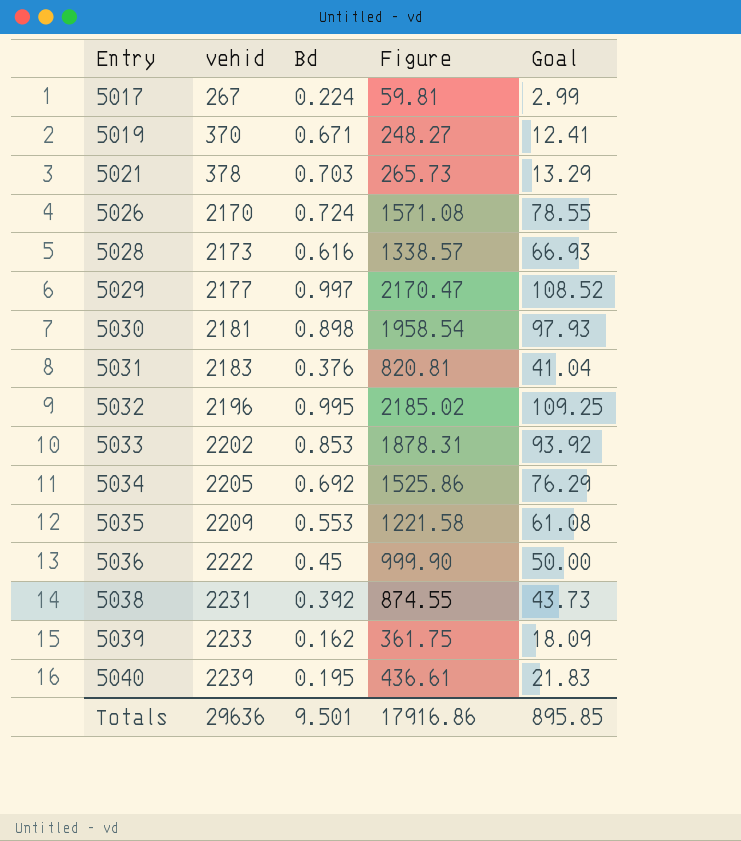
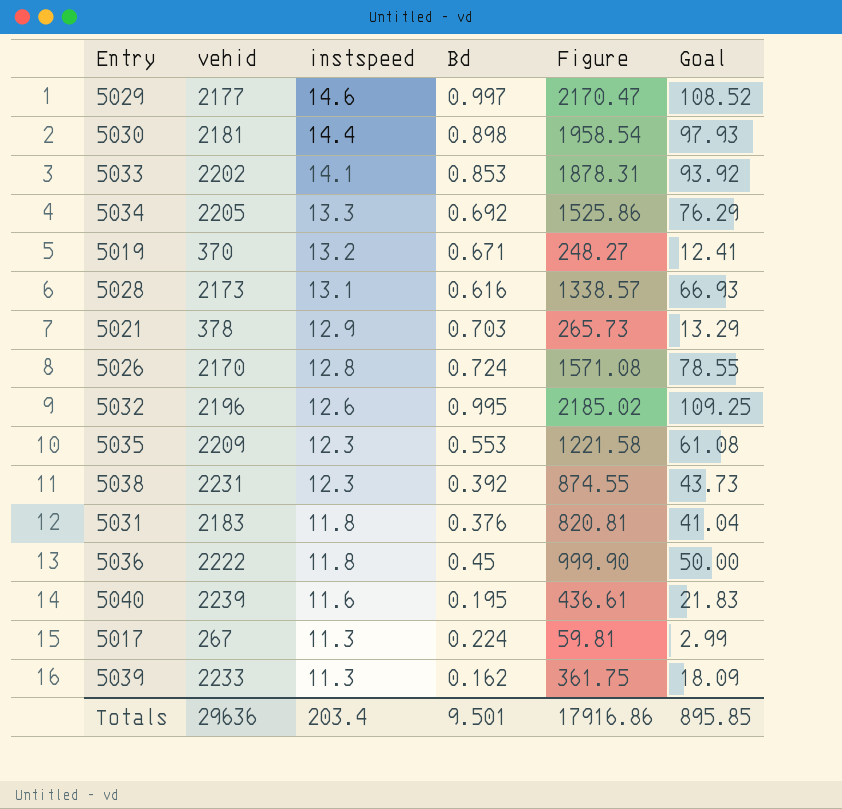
row order: Entry ascending -> instspeed descending
column instspeed | position: none -> 3

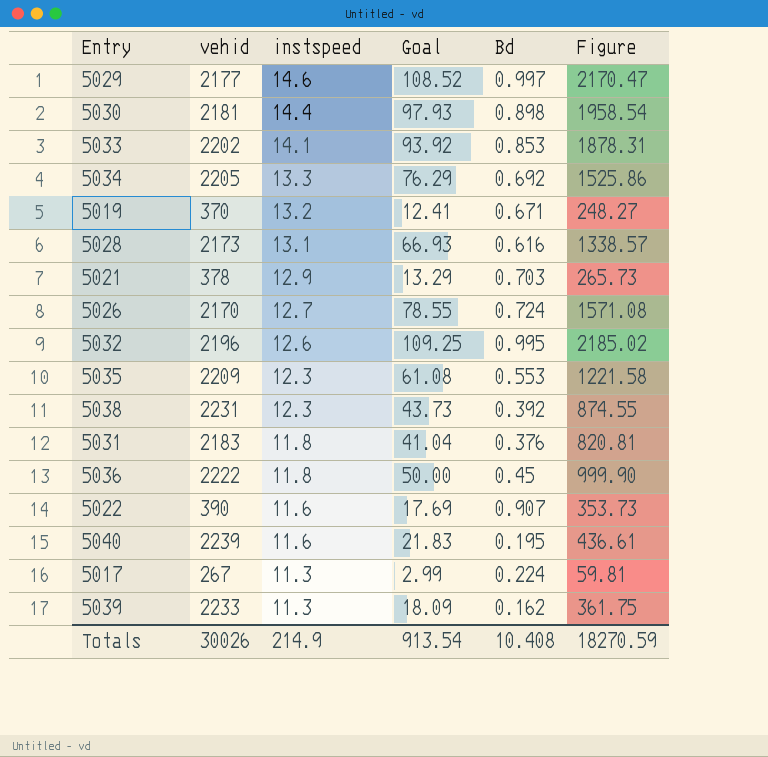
column Goal | position: 6 -> 4
5026 | instspeed: 12.8 -> 12.7
row 5022: none -> 390 | 11.6 | 17.69 | 0.907 | 353.73
Totals | vehid: 29636 -> 30026
Totals | instspeed: 203.4 -> 214.9
Totals | Goal: 895.85 -> 913.54
Totals | Bd: 9.501 -> 10.408
Totals | Figure: 17916.86 -> 18270.59

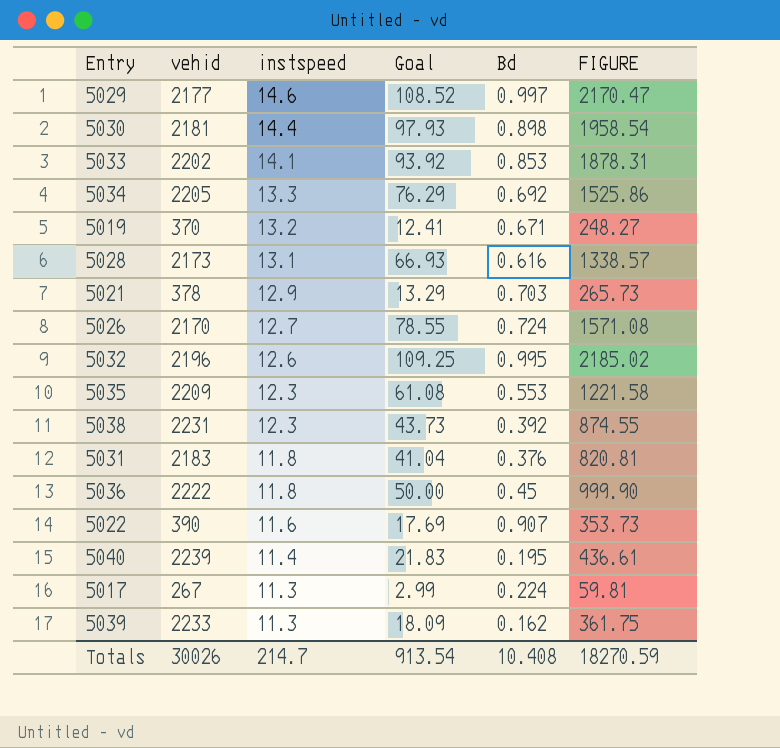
column name: Figure -> FIGURE
5040 | instspeed: 11.6 -> 11.4
Totals | instspeed: 214.9 -> 214.7

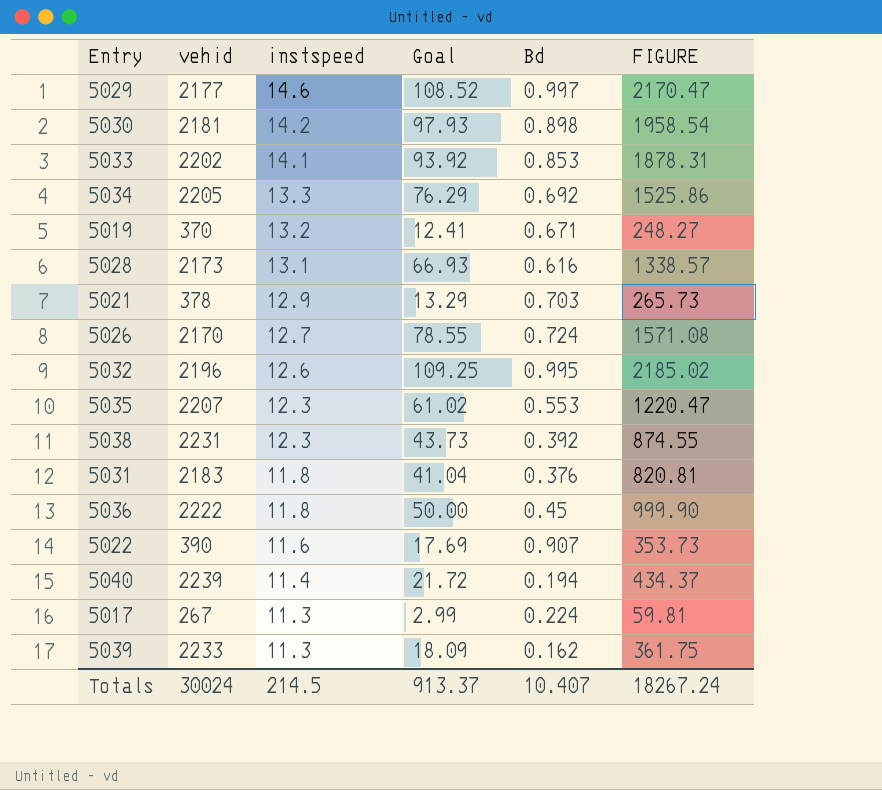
5030 | instspeed: 14.4 -> 14.2
5035 | vehid: 2209 -> 2207
5035 | Goal: 61.08 -> 61.02
5035 | FIGURE: 1221.58 -> 1220.47
5040 | Goal: 21.83 -> 21.72
5040 | Bd: 0.195 -> 0.194
5040 | FIGURE: 436.61 -> 434.37
Totals | vehid: 30026 -> 30024
Totals | instspeed: 214.7 -> 214.5
Totals | Goal: 913.54 -> 913.37
Totals | Bd: 10.408 -> 10.407
Totals | FIGURE: 18270.59 -> 18267.24

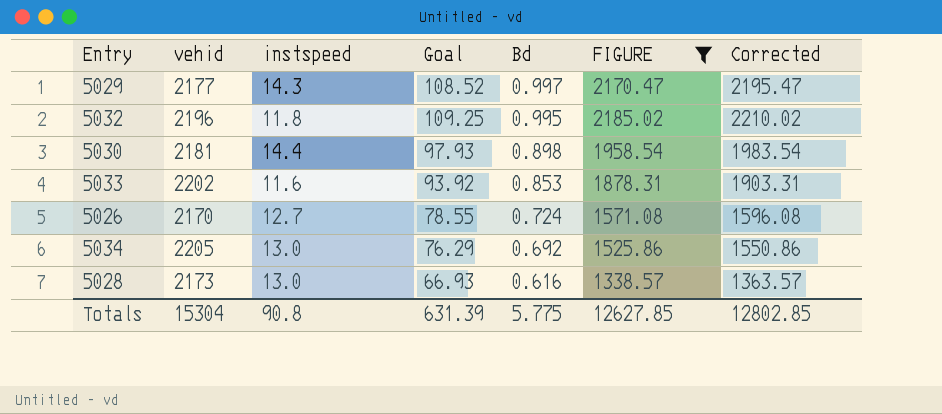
filter: none -> FIGURE >= 1338.57
row order: instspeed descending -> Bd descending
column Corrected | formula: none -> [FIGURE] + 25
5029 | instspeed: 14.6 -> 14.3
5032 | instspeed: 12.6 -> 11.8
5030 | instspeed: 14.2 -> 14.4
5033 | instspeed: 14.1 -> 11.6
5034 | instspeed: 13.3 -> 13.0
5028 | instspeed: 13.1 -> 13.0
Totals | vehid: 30024 -> 15304
Totals | instspeed: 214.5 -> 90.8
Totals | Goal: 913.37 -> 631.39
Totals | Bd: 10.407 -> 5.775
Totals | FIGURE: 18267.24 -> 12627.85

